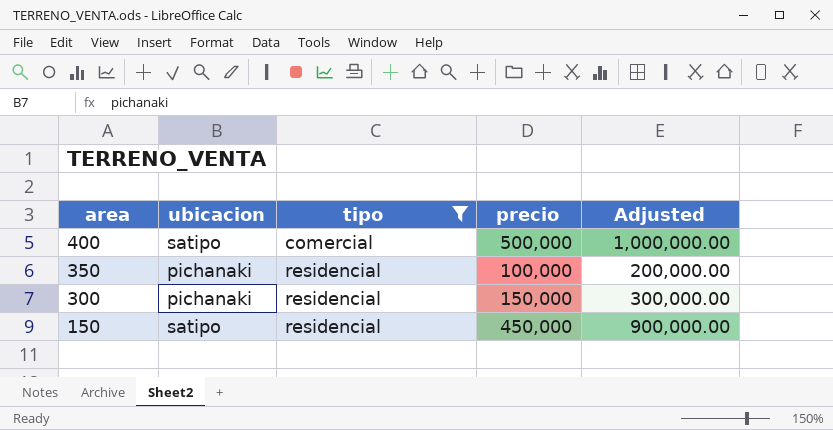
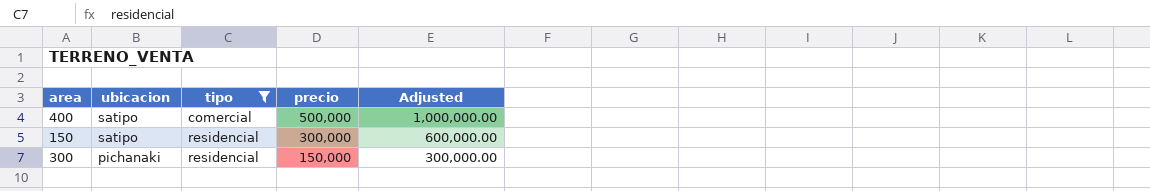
row order: area descending -> ubicacion descending
row 350: pichanaki | residencial | 100,000 | 200,000.00 -> none
150 | precio: 450,000 -> 300,000
150 | Adjusted: 900,000.00 -> 600,000.00

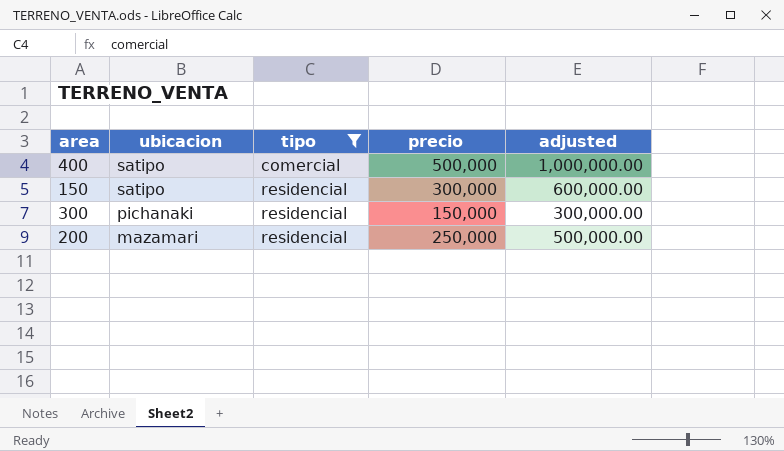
column name: Adjusted -> adjusted
row 200: none -> mazamari | residencial | 250,000 | 500,000.00

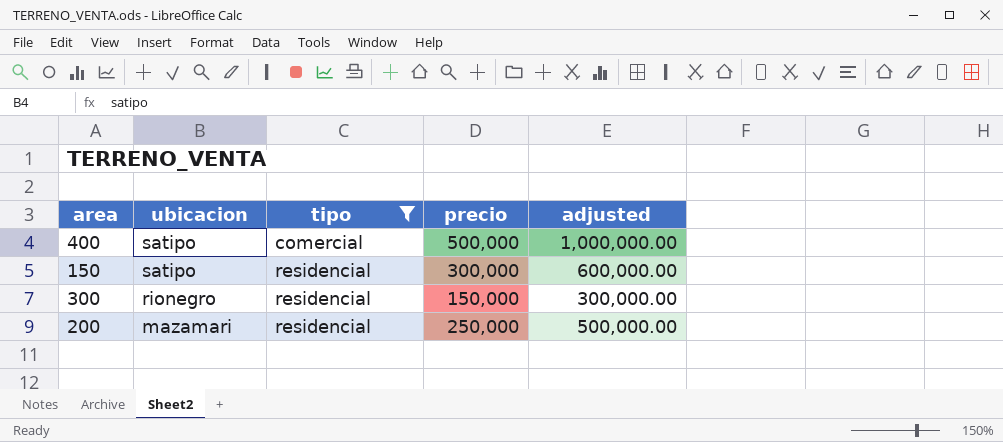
300 | ubicacion: pichanaki -> rionegro

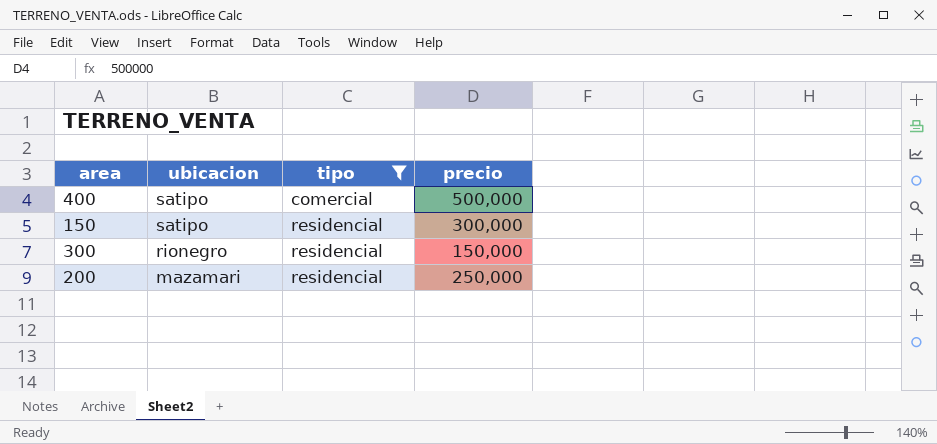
column adjusted | formula: [precio] * 2 -> none

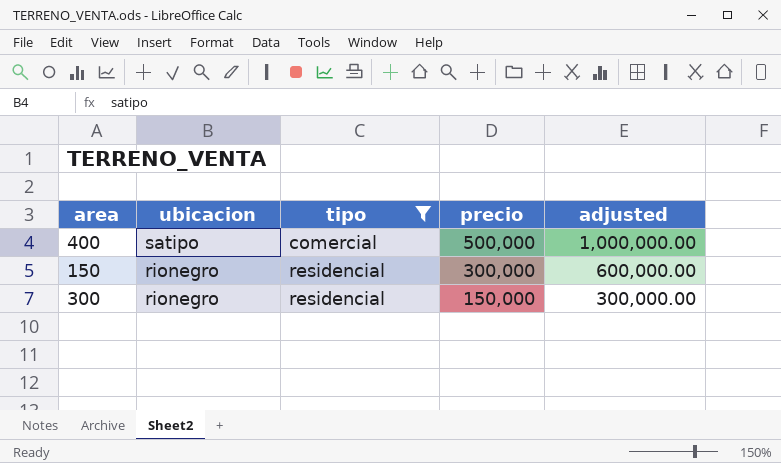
column adjusted | formula: none -> [precio] * 2
row 200: mazamari | residencial | 250,000 -> none
150 | ubicacion: satipo -> rionegro

